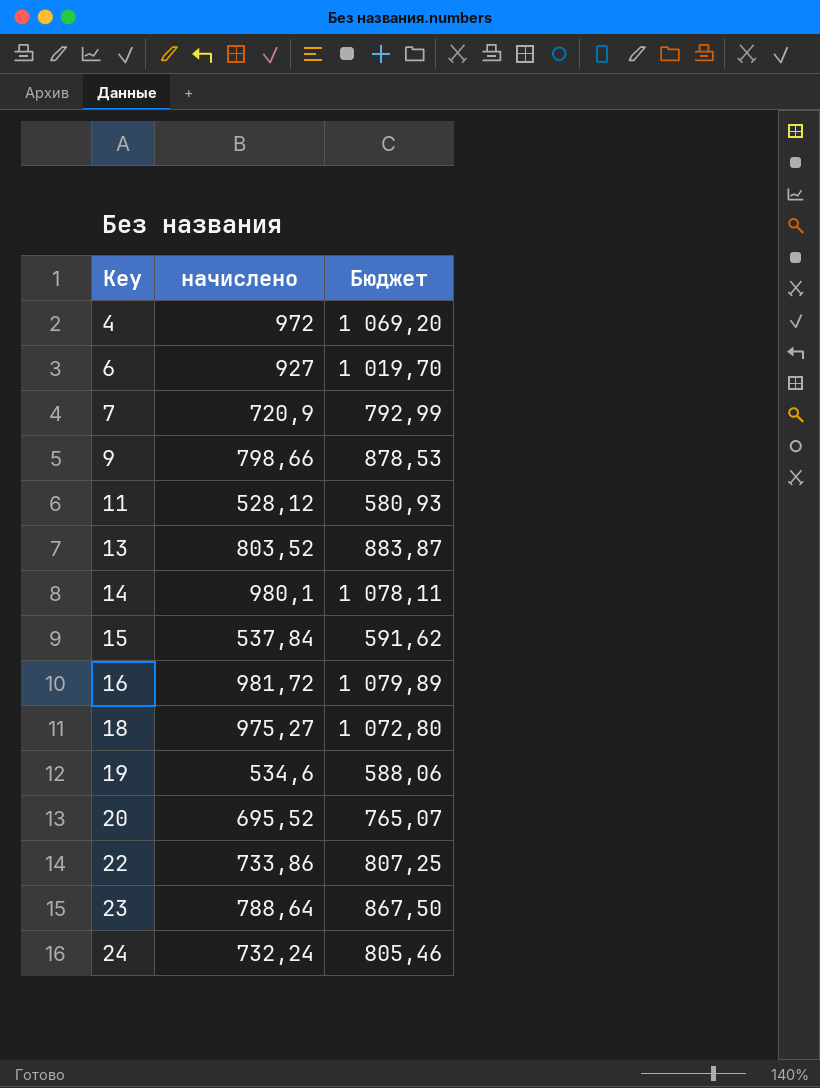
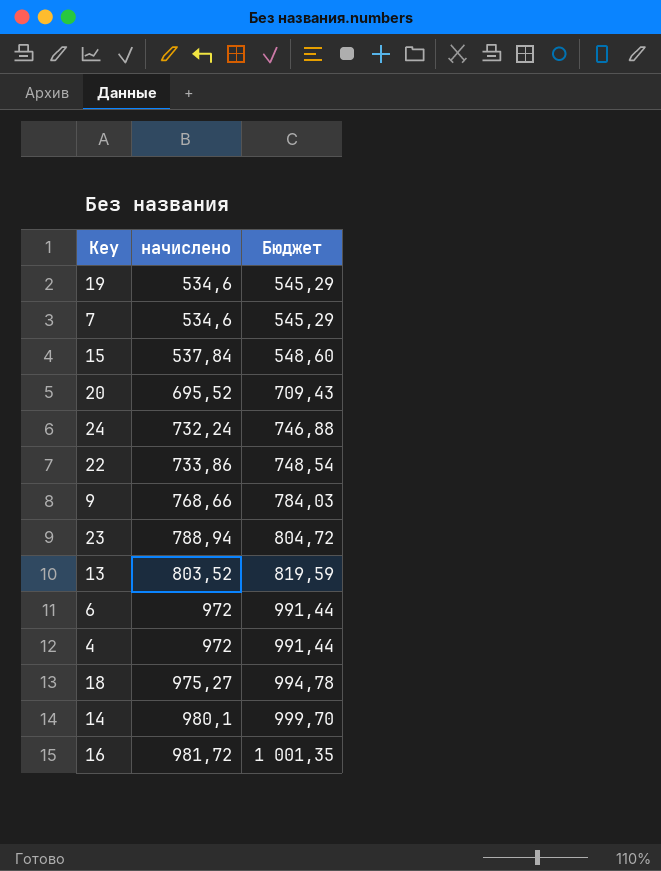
row order: Key ascending -> начислено ascending
column Бюджет | formula: [начислено] * 1,1 -> [начислено] * 1,02
row 11: 528,12 | 580,93 -> none
7 | начислено: 720,9 -> 534,6
9 | начислено: 798,66 -> 768,66
23 | начислено: 788,64 -> 788,94
6 | начислено: 927 -> 972

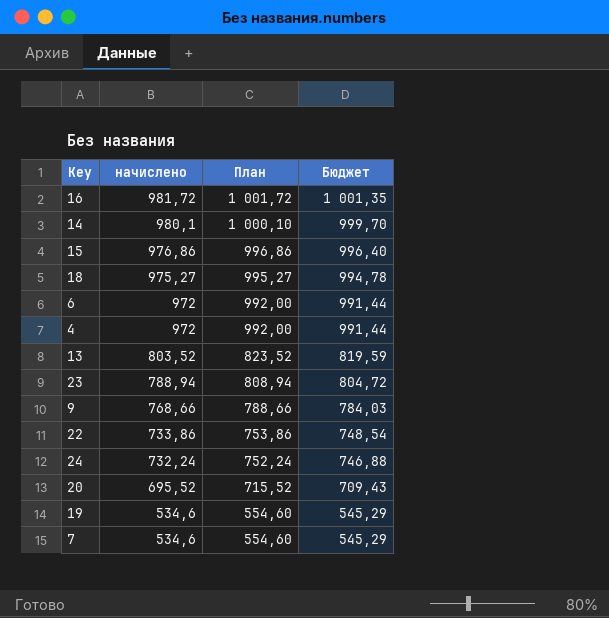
row order: начислено ascending -> начислено descending
column План | formula: none -> [начислено] + 20
15 | начислено: 537,84 -> 976,86
15 | Бюджет: 548,60 -> 996,40

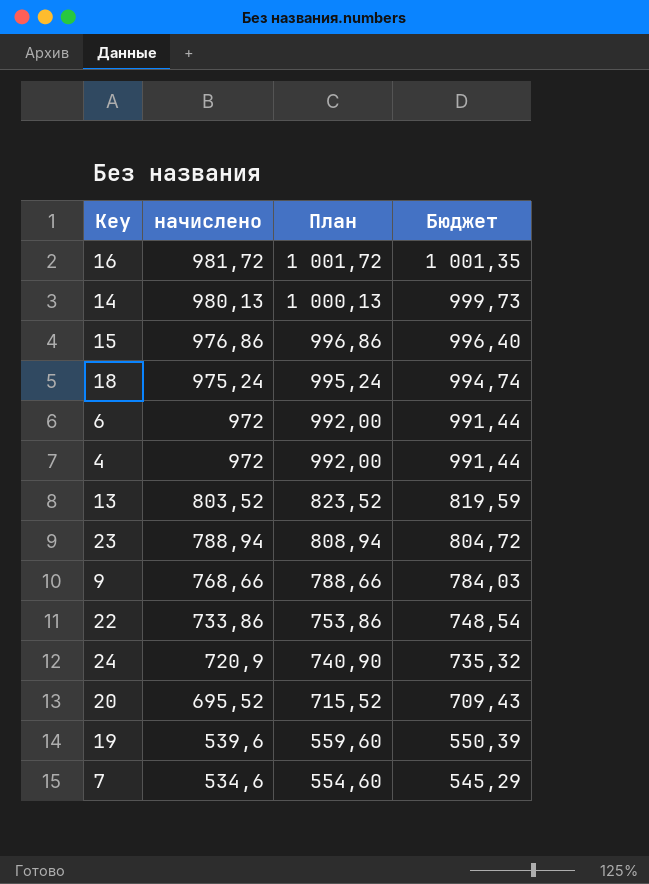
14 | начислено: 980,1 -> 980,13
14 | План: 1 000,10 -> 1 000,13
14 | Бюджет: 999,70 -> 999,73
18 | начислено: 975,27 -> 975,24
18 | План: 995,27 -> 995,24
18 | Бюджет: 994,78 -> 994,74
24 | начислено: 732,24 -> 720,9
24 | План: 752,24 -> 740,90
24 | Бюджет: 746,88 -> 735,32
19 | начислено: 534,6 -> 539,6
19 | План: 554,60 -> 559,60
19 | Бюджет: 545,29 -> 550,39

